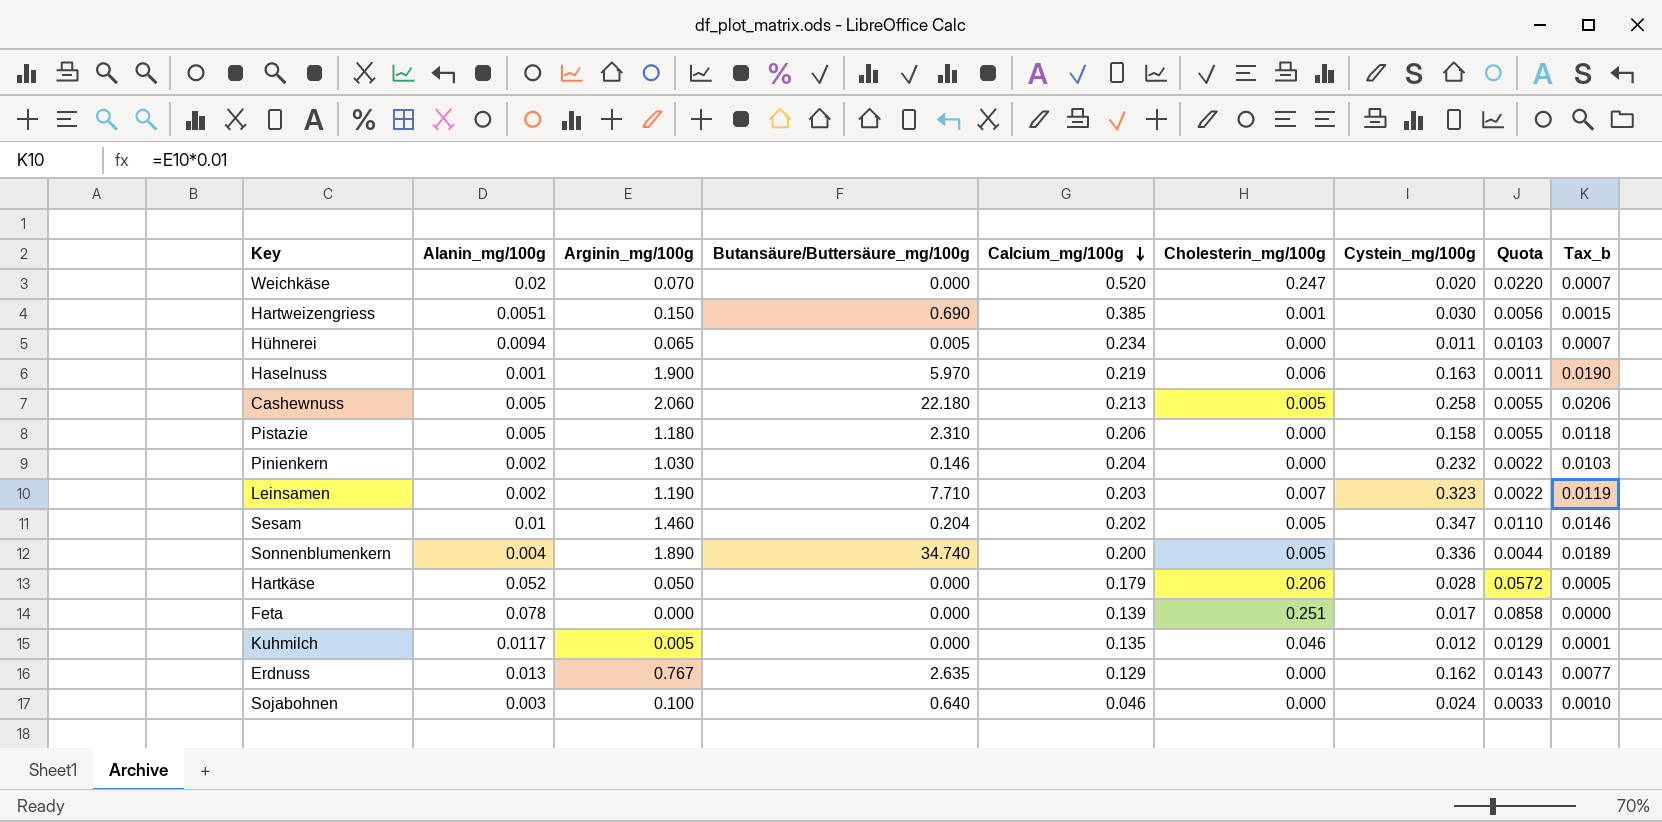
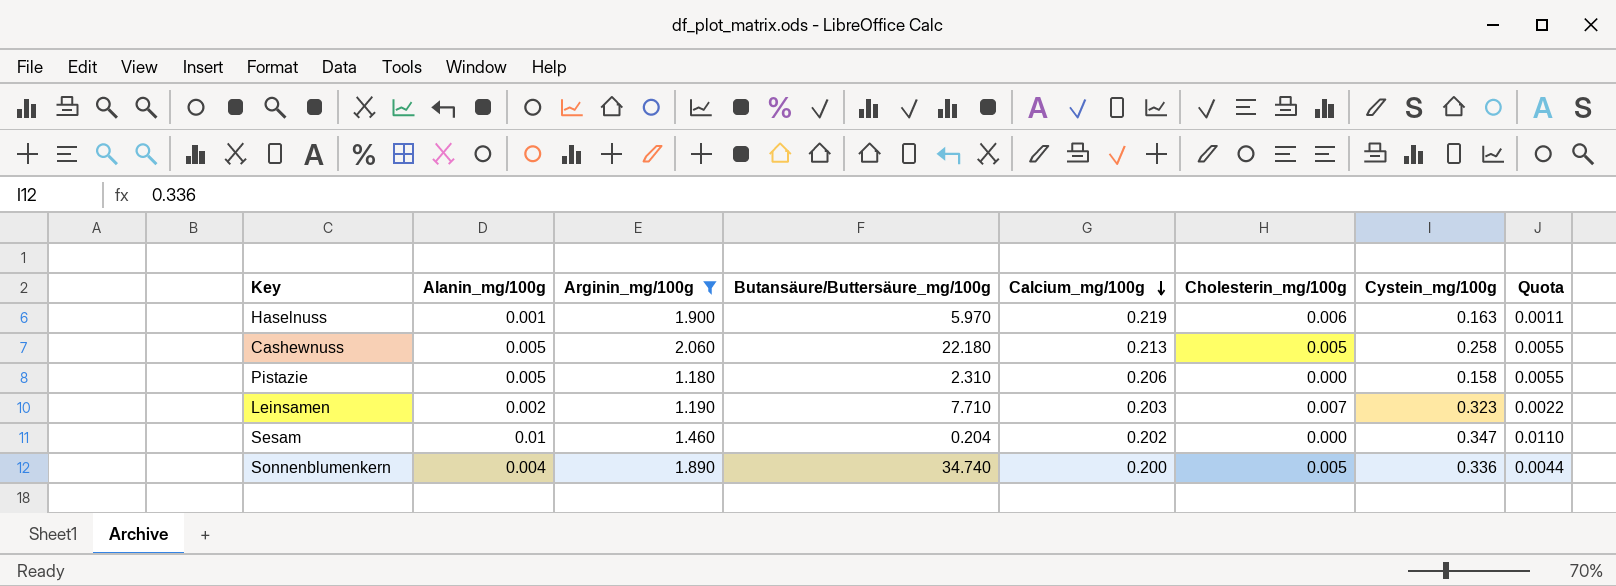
filter: none -> Arginin_mg/100g >= 1.180
column Tax_b | formula: [Arginin_mg/100g] * 0.01 -> none
Sesam | Cholesterin_mg/100g: 0.005 -> 0.000

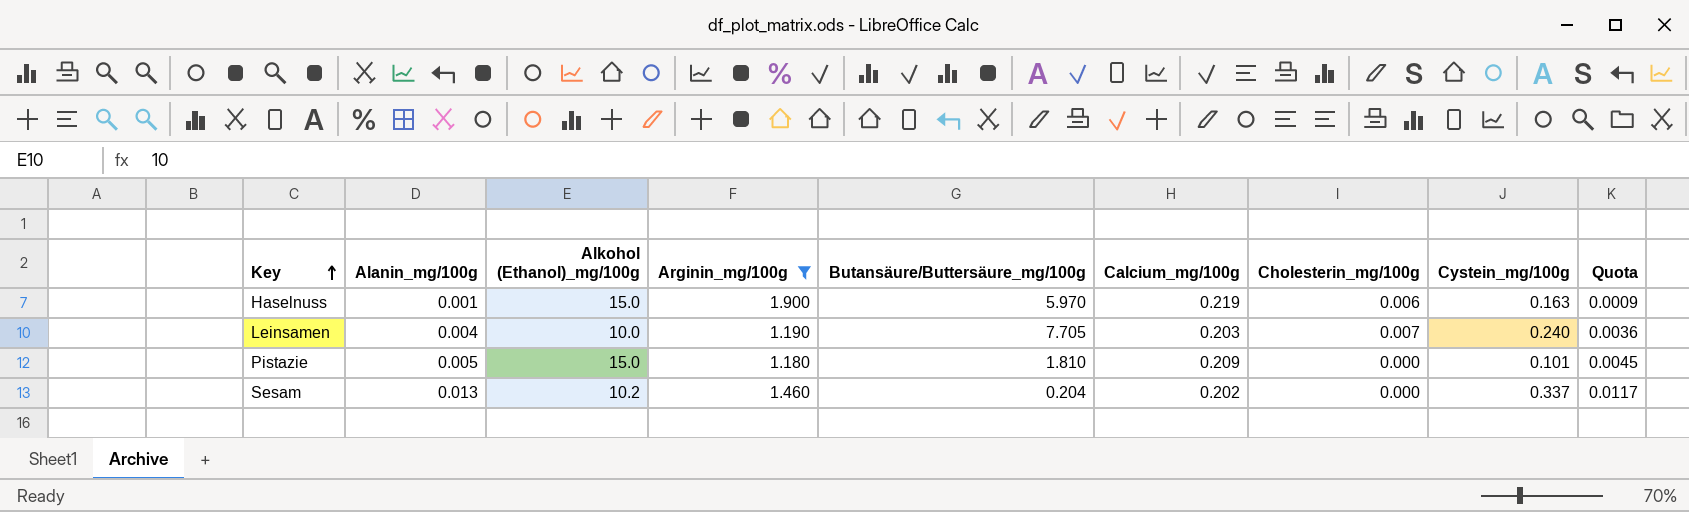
row order: Calcium_mg/100g descending -> Key ascending
column Alkohol (Ethanol)_mg/100g | position: none -> 3
column Quota | formula: [Alanin_mg/100g] * 1.1 -> [Alanin_mg/100g] * 0.9
row Cashewnuss: 0.005 | 2.060 | 22.180 | 0.213 | 0.005 | 0.258 | 0.0055 -> none
row Sonnenblumenkern: 0.004 | 1.890 | 34.740 | 0.200 | 0.005 | 0.336 | 0.0044 -> none
Leinsamen | Alanin_mg/100g: 0.002 -> 0.004
Leinsamen | Butansäure/Buttersäure_mg/100g: 7.710 -> 7.705
Leinsamen | Cystein_mg/100g: 0.323 -> 0.240
Pistazie | Butansäure/Buttersäure_mg/100g: 2.310 -> 1.810
Pistazie | Calcium_mg/100g: 0.206 -> 0.209
Pistazie | Cystein_mg/100g: 0.158 -> 0.101
Sesam | Alanin_mg/100g: 0.01 -> 0.013
Sesam | Cystein_mg/100g: 0.347 -> 0.337

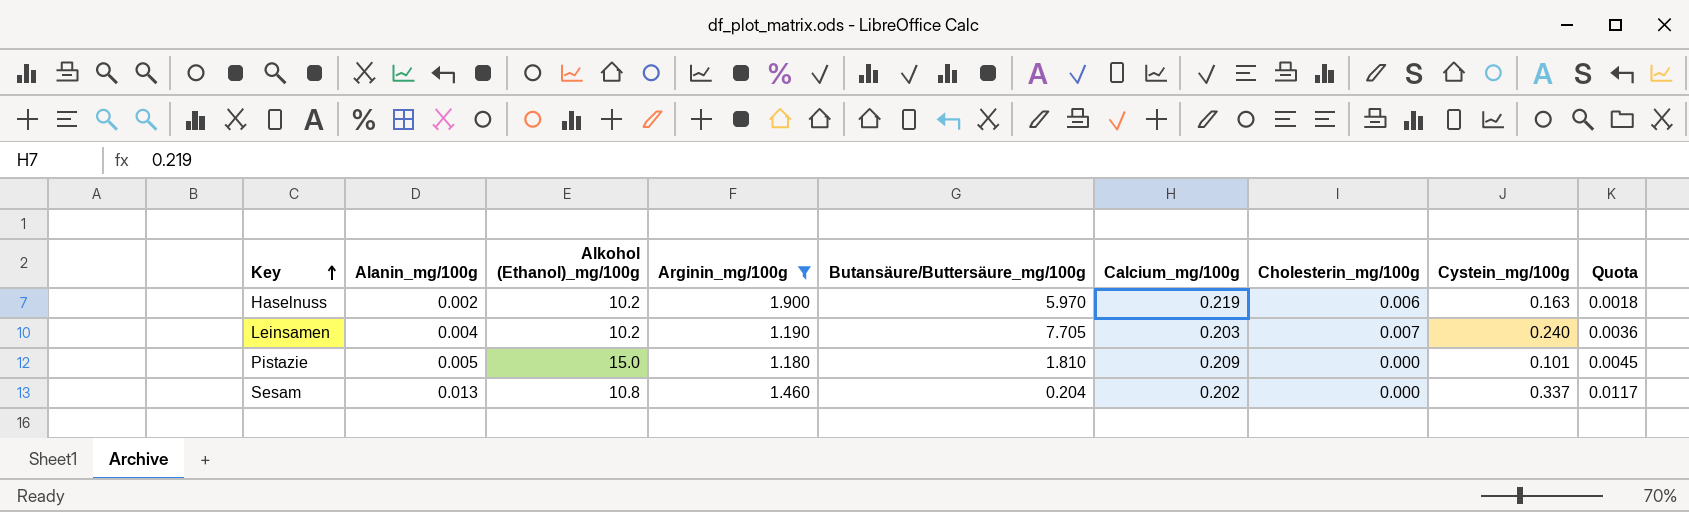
Haselnuss | Alanin_mg/100g: 0.001 -> 0.002
Haselnuss | Alkohol (Ethanol)_mg/100g: 15.0 -> 10.2
Haselnuss | Quota: 0.0009 -> 0.0018
Leinsamen | Alkohol (Ethanol)_mg/100g: 10.0 -> 10.2
Sesam | Alkohol (Ethanol)_mg/100g: 10.2 -> 10.8

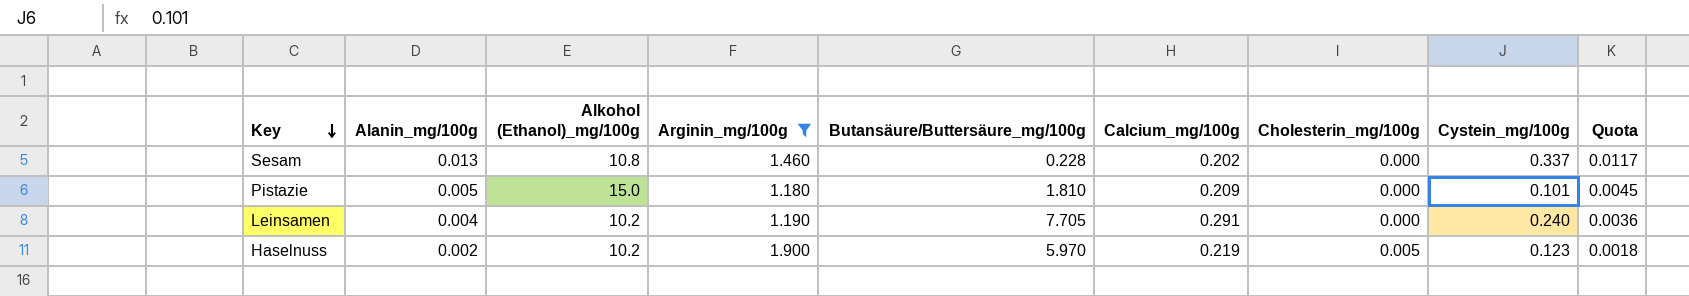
row order: Key ascending -> Key descending
Sesam | Butansäure/Buttersäure_mg/100g: 0.204 -> 0.228
Leinsamen | Calcium_mg/100g: 0.203 -> 0.291
Leinsamen | Cholesterin_mg/100g: 0.007 -> 0.000
Haselnuss | Cholesterin_mg/100g: 0.006 -> 0.005
Haselnuss | Cystein_mg/100g: 0.163 -> 0.123

